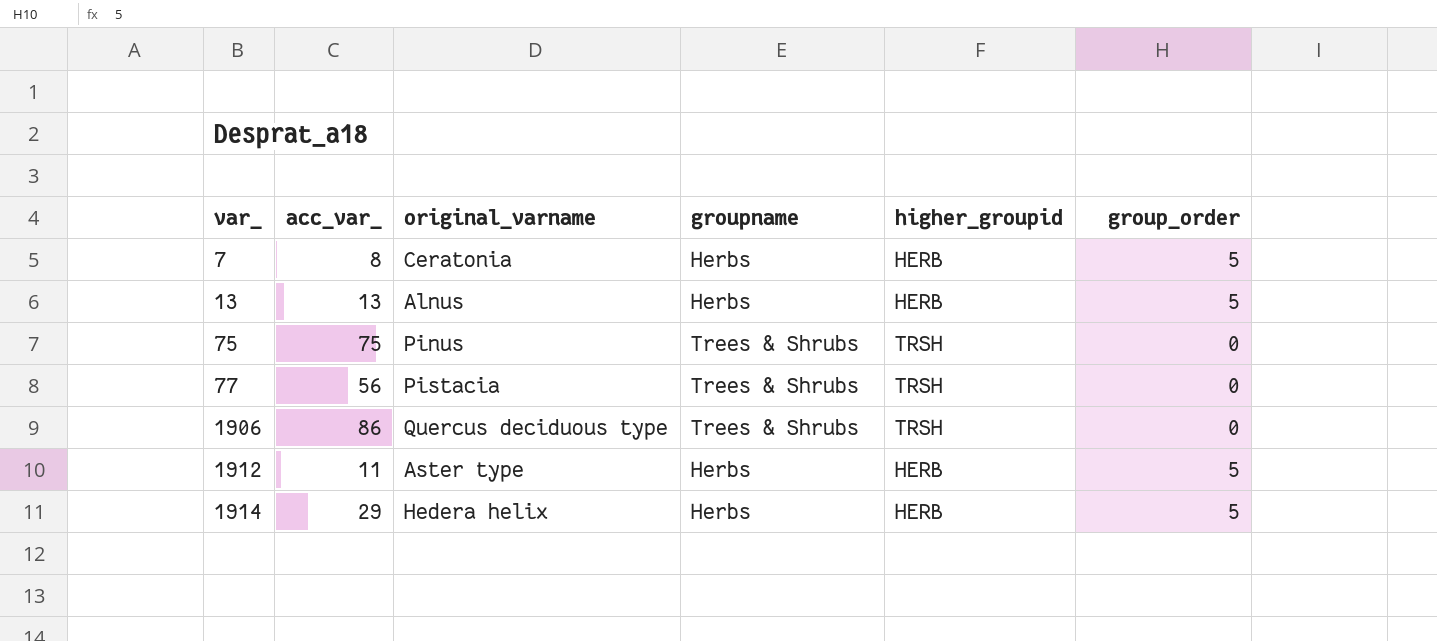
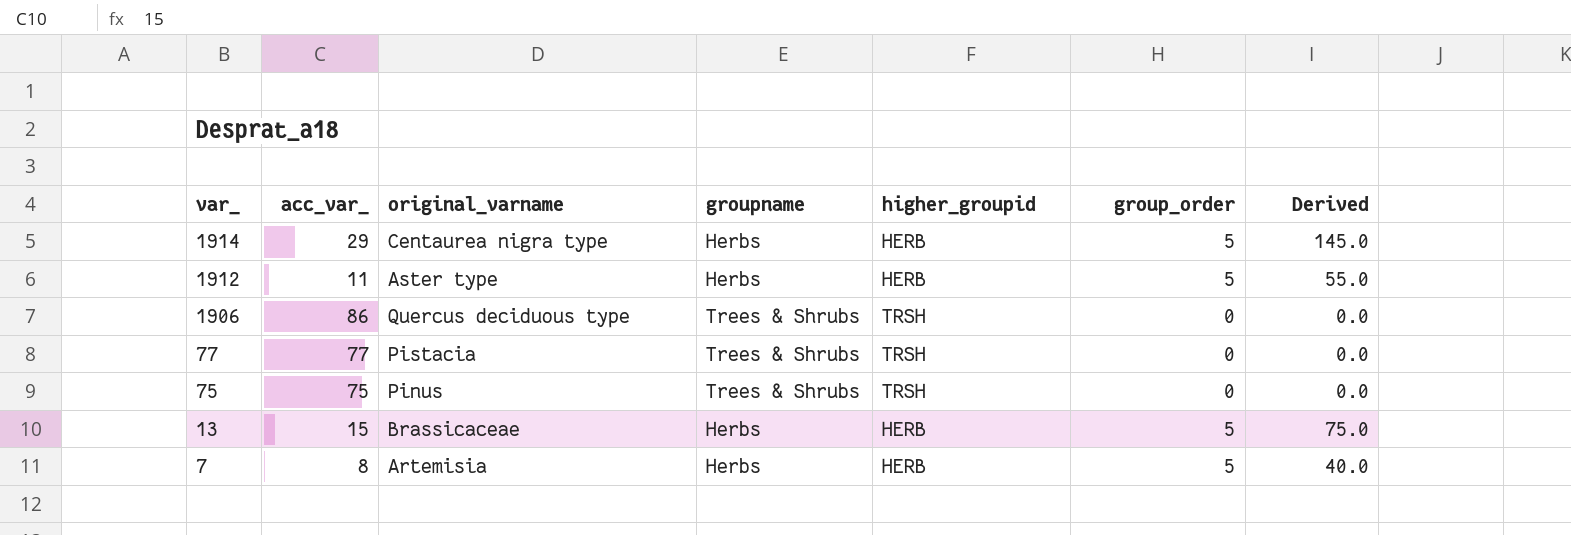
row order: var_ ascending -> var_ descending
column Derived | formula: none -> [acc_var_] * [group_order]
1914 | original_varname: Hedera helix -> Centaurea nigra type
77 | acc_var_: 56 -> 77
13 | acc_var_: 13 -> 15
13 | original_varname: Alnus -> Brassicaceae
7 | original_varname: Ceratonia -> Artemisia

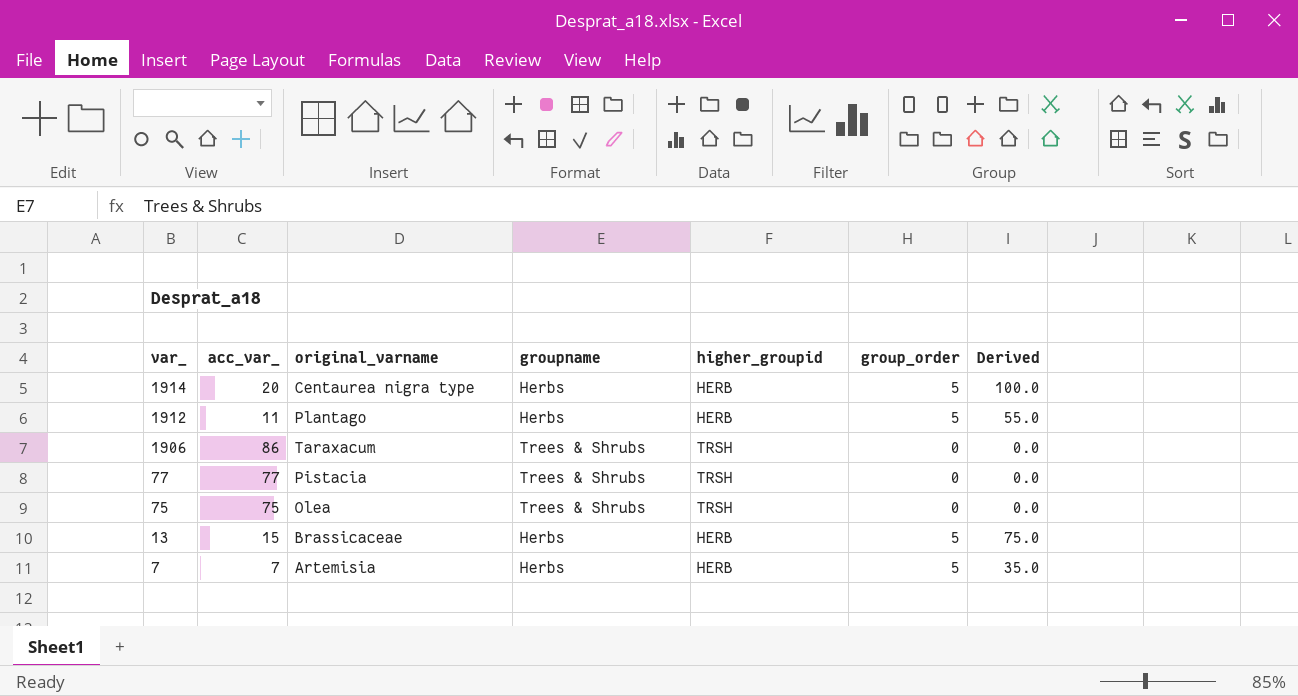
1914 | acc_var_: 29 -> 20
1914 | Derived: 145.0 -> 100.0
1912 | original_varname: Aster type -> Plantago
1906 | original_varname: Quercus deciduous type -> Taraxacum
75 | original_varname: Pinus -> Olea
7 | acc_var_: 8 -> 7
7 | Derived: 40.0 -> 35.0

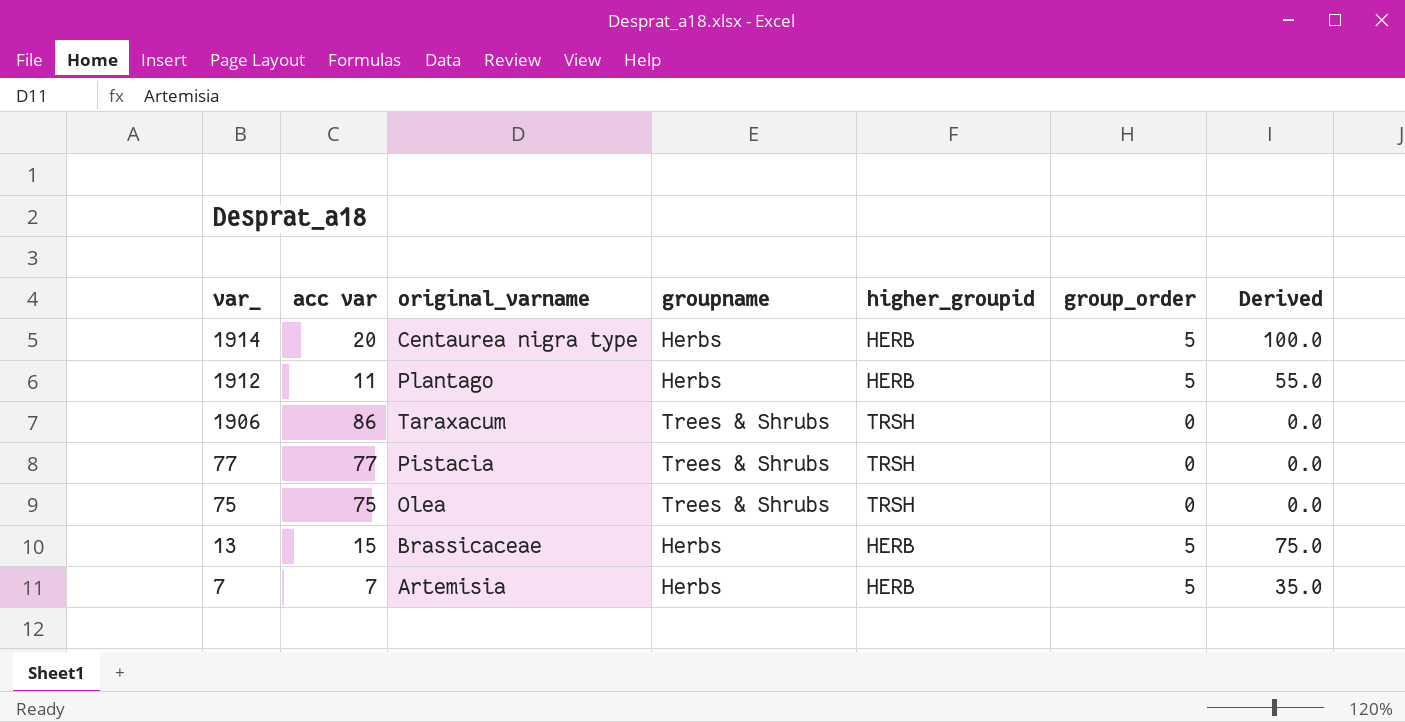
column name: acc_var_ -> acc var

